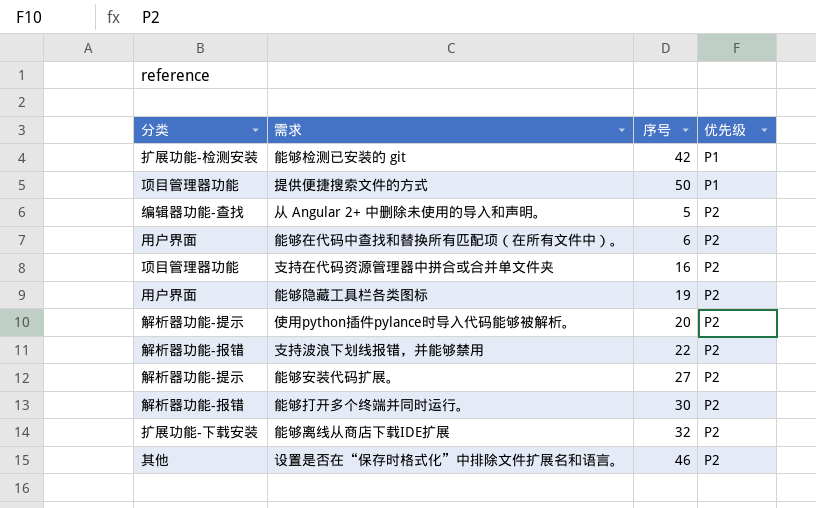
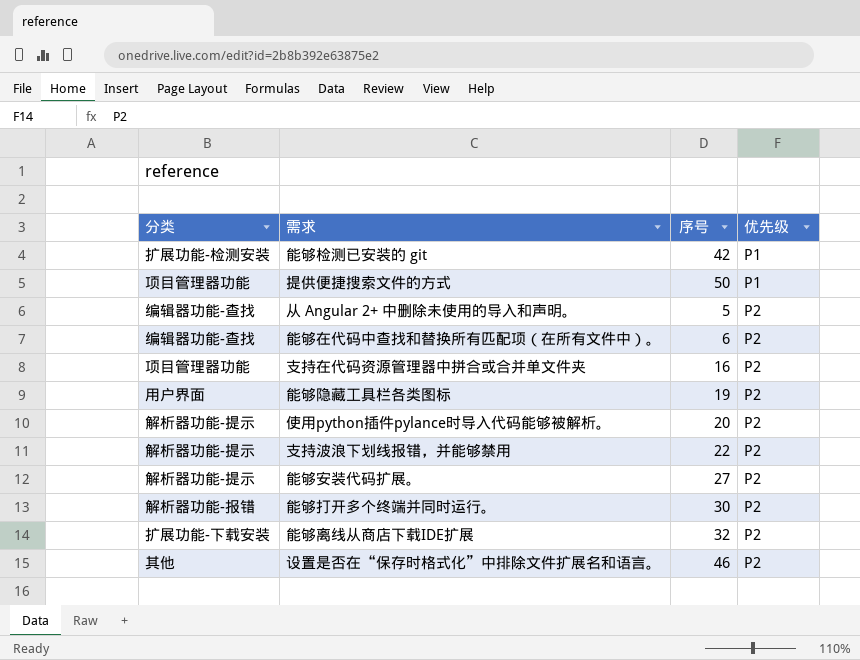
能够在代码中查找和替换所有匹配项（在所有文件中）。 | 分类: 用户界面 -> 编辑器功能-查找
支持波浪下划线报错，并能够禁用 | 分类: 解析器功能-报错 -> 解析器功能-提示

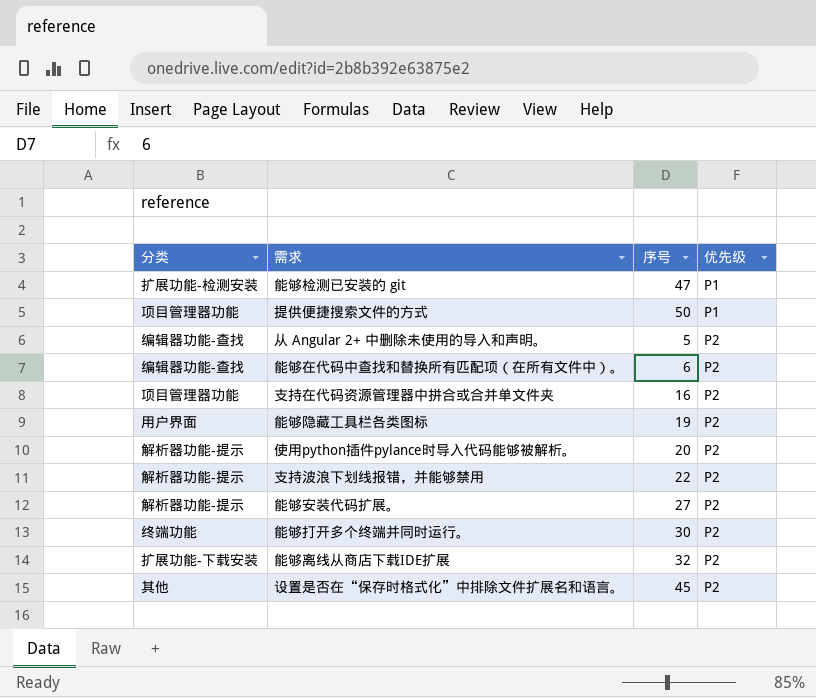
能够检测已安装的 git | 序号: 42 -> 47
能够打开多个终端并同时运行。 | 分类: 解析器功能-报错 -> 终端功能
设置是否在“保存时格式化”中排除文件扩展名和语言。 | 序号: 46 -> 45

